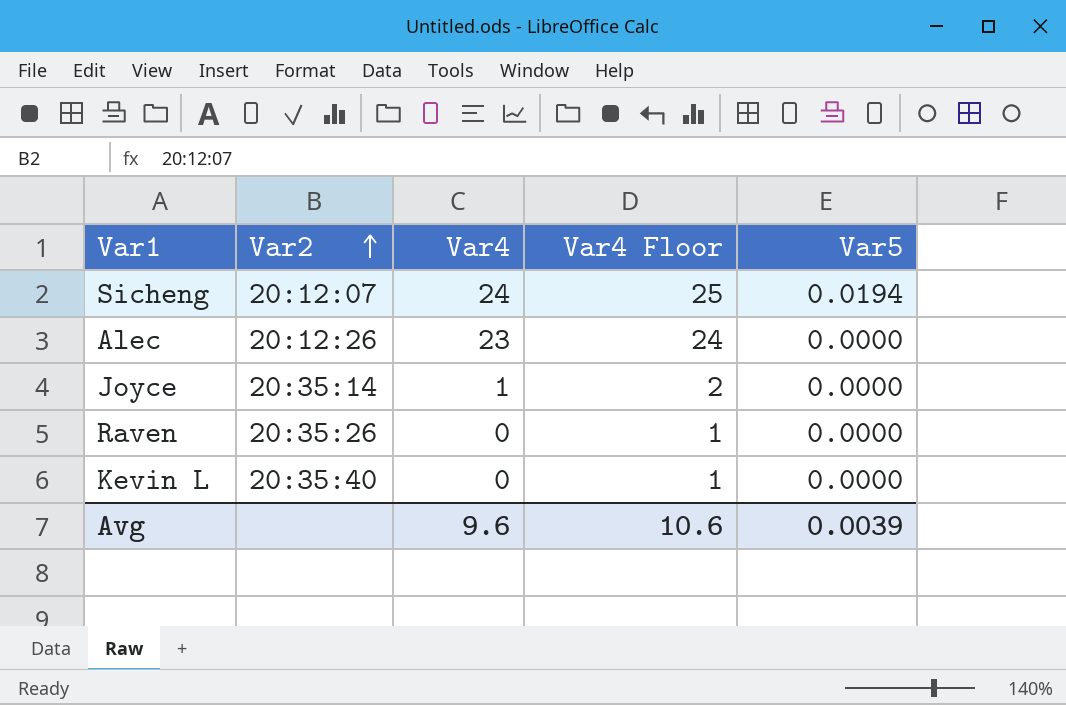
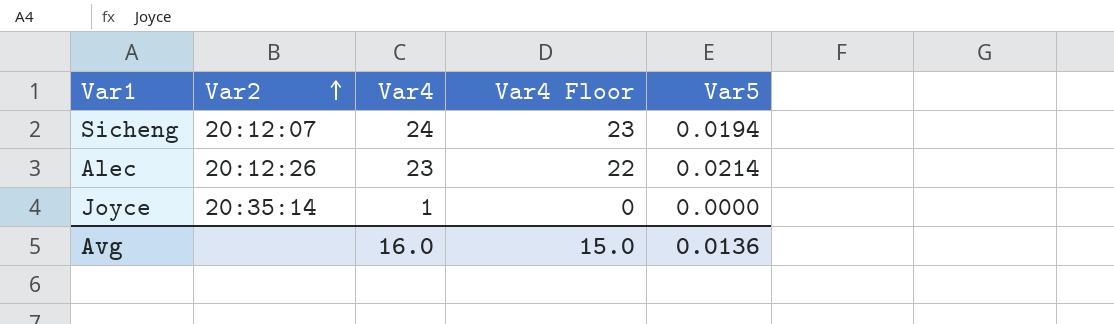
column Var4 Floor | formula: [Var4] + 1 -> [Var4] - 1
row Raven: 20:35:26 | 0 | 1 | 0.0000 -> none
row Kevin L: 20:35:40 | 0 | 1 | 0.0000 -> none
Alec | Var5: 0.0000 -> 0.0214
Avg | Var4: 9.6 -> 16.0
Avg | Var4 Floor: 10.6 -> 15.0
Avg | Var5: 0.0039 -> 0.0136

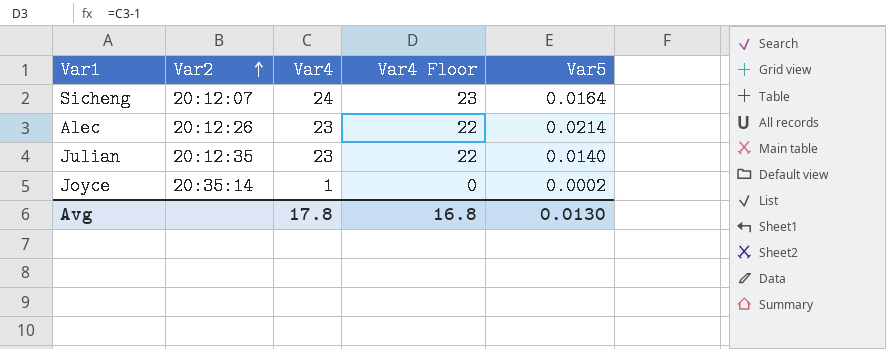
Sicheng | Var5: 0.0194 -> 0.0164
row Julian: none -> 20:12:35 | 23 | 22 | 0.0140
Joyce | Var5: 0.0000 -> 0.0002
Avg | Var4: 16.0 -> 17.8
Avg | Var4 Floor: 15.0 -> 16.8
Avg | Var5: 0.0136 -> 0.0130

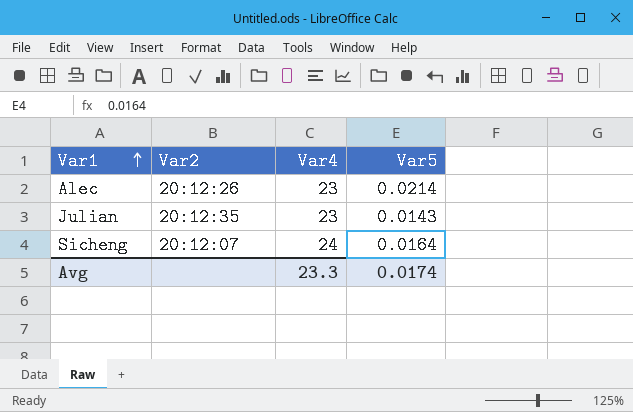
row order: Var2 ascending -> Var1 ascending
column Var4 Floor | formula: [Var4] - 1 -> none
row Joyce: 20:35:14 | 1 | 0 | 0.0002 -> none
Julian | Var5: 0.0140 -> 0.0143
Avg | Var4: 17.8 -> 23.3
Avg | Var5: 0.0130 -> 0.0174

